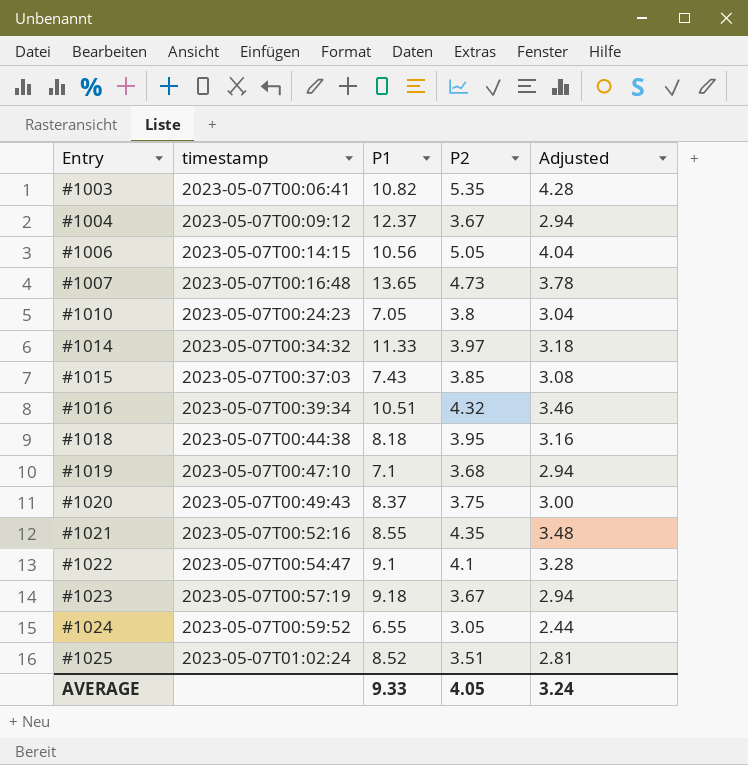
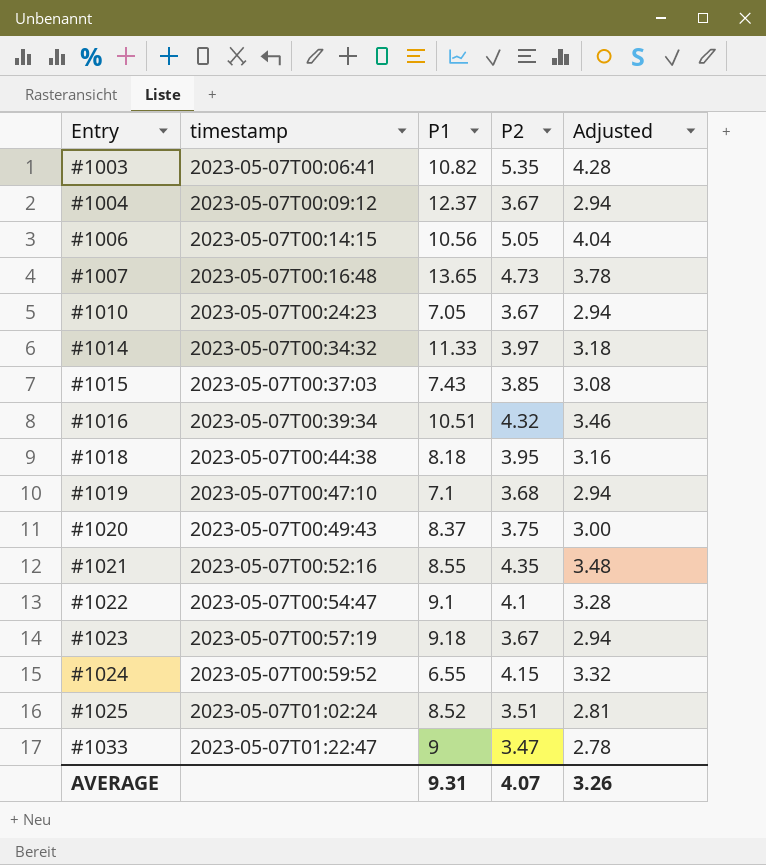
#1010 | P2: 3.8 -> 3.67
#1010 | Adjusted: 3.04 -> 2.94
#1024 | P2: 3.05 -> 4.15
#1024 | Adjusted: 2.44 -> 3.32
row #1033: none -> 2023-05-07T01:22:47 | 9 | 3.47 | 2.78
AVERAGE | P1: 9.33 -> 9.31
AVERAGE | P2: 4.05 -> 4.07
AVERAGE | Adjusted: 3.24 -> 3.26

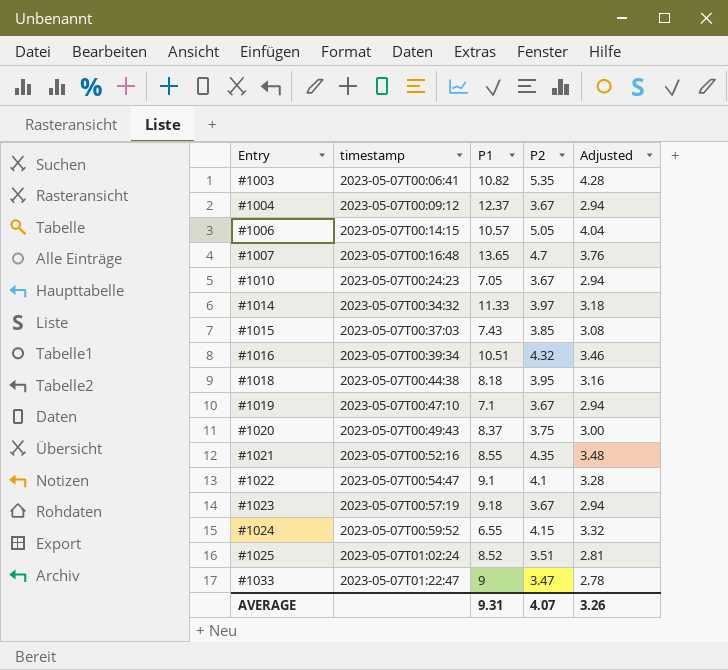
#1006 | P1: 10.56 -> 10.57
#1007 | P2: 4.73 -> 4.7
#1007 | Adjusted: 3.78 -> 3.76
#1019 | P2: 3.68 -> 3.67

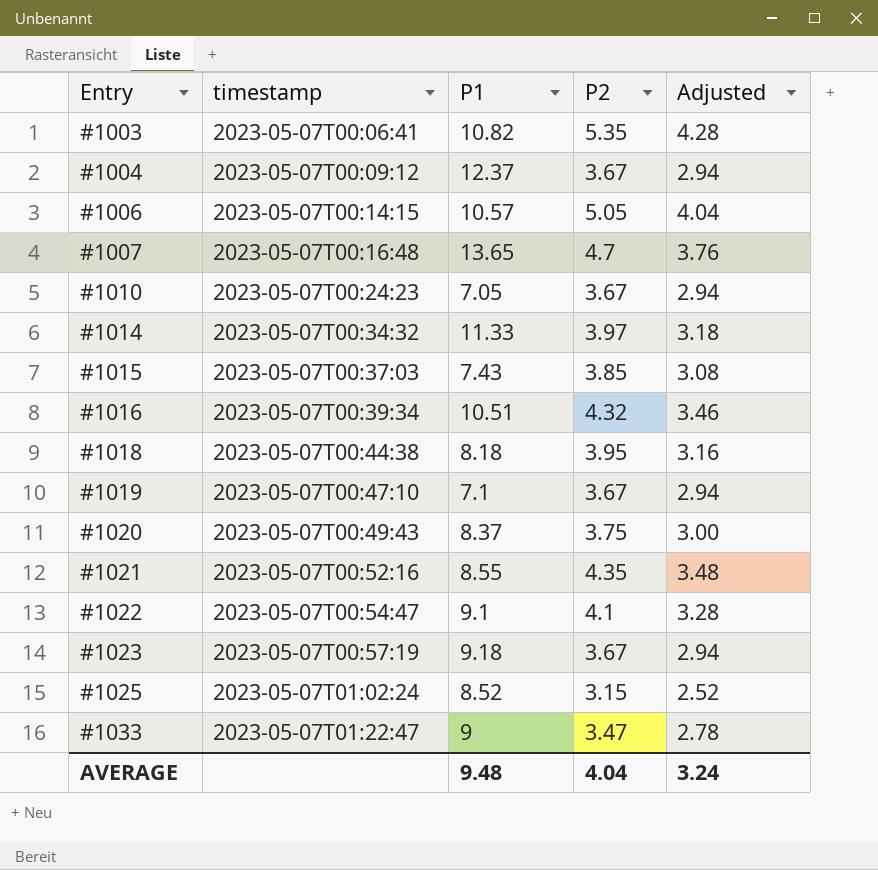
row #1024: 2023-05-07T00:59:52 | 6.55 | 4.15 | 3.32 -> none
#1025 | P2: 3.51 -> 3.15
#1025 | Adjusted: 2.81 -> 2.52
AVERAGE | P1: 9.31 -> 9.48
AVERAGE | P2: 4.07 -> 4.04
AVERAGE | Adjusted: 3.26 -> 3.24

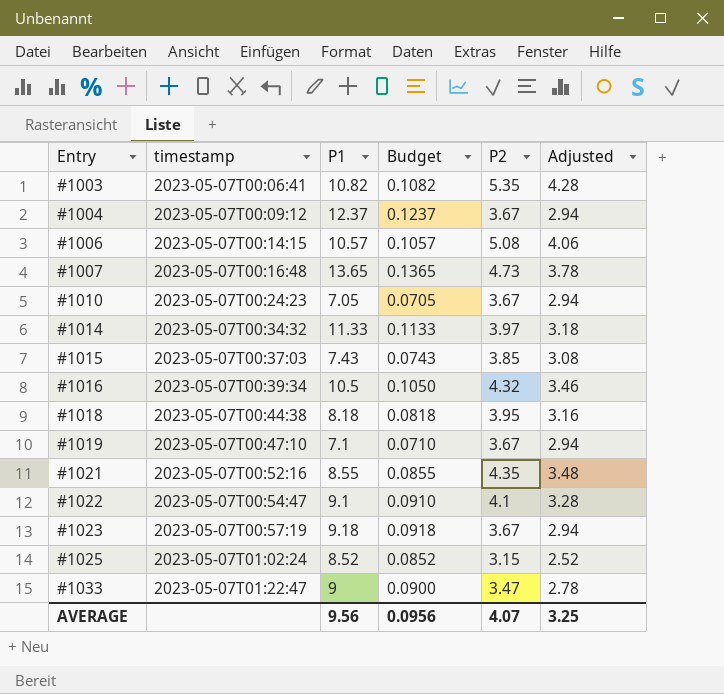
column Budget | formula: none -> [P1] * 0.01
row #1020: 2023-05-07T00:49:43 | 8.37 | 3.75 | 3.00 -> none
#1006 | P2: 5.05 -> 5.08
#1006 | Adjusted: 4.04 -> 4.06
#1007 | P2: 4.7 -> 4.73
#1007 | Adjusted: 3.76 -> 3.78
#1016 | P1: 10.51 -> 10.5
AVERAGE | P1: 9.48 -> 9.56
AVERAGE | P2: 4.04 -> 4.07
AVERAGE | Adjusted: 3.24 -> 3.25

